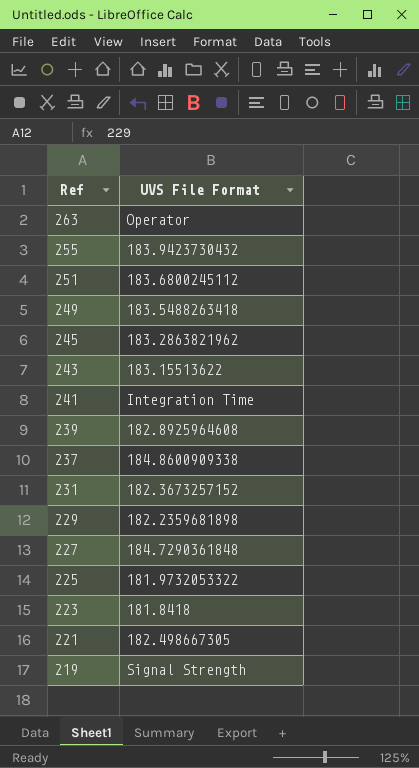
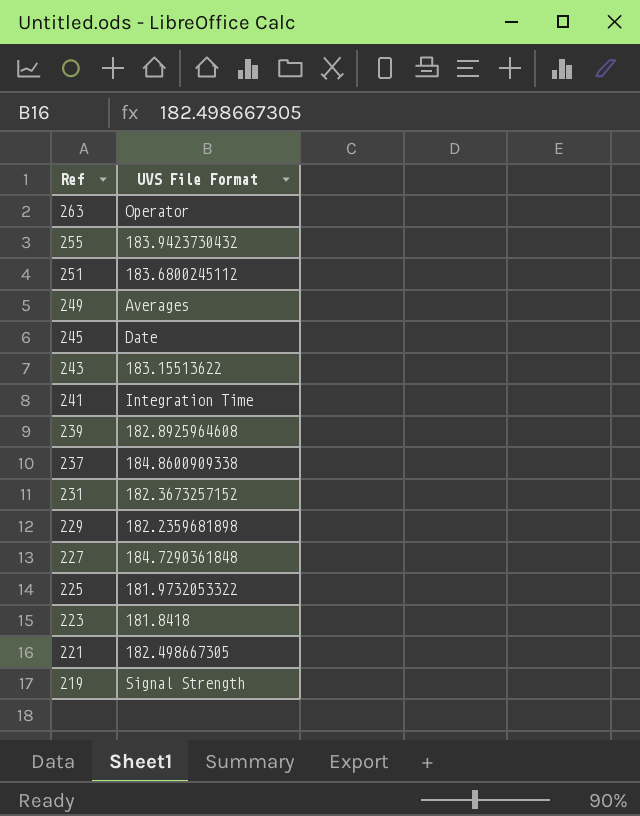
249 | UVS File Format: 183.5488263418 -> Averages
245 | UVS File Format: 183.2863821962 -> Date

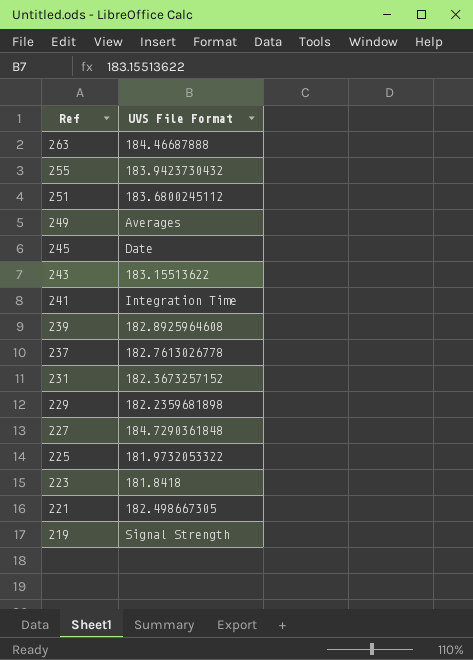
263 | UVS File Format: Operator -> 184.46687888
237 | UVS File Format: 184.8600909338 -> 182.7613026778

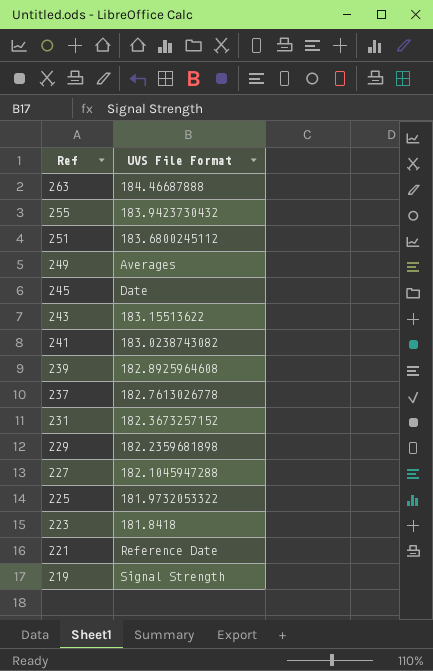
241 | UVS File Format: Integration Time -> 183.0238743082
227 | UVS File Format: 184.7290361848 -> 182.1045947288
221 | UVS File Format: 182.498667305 -> Reference Date

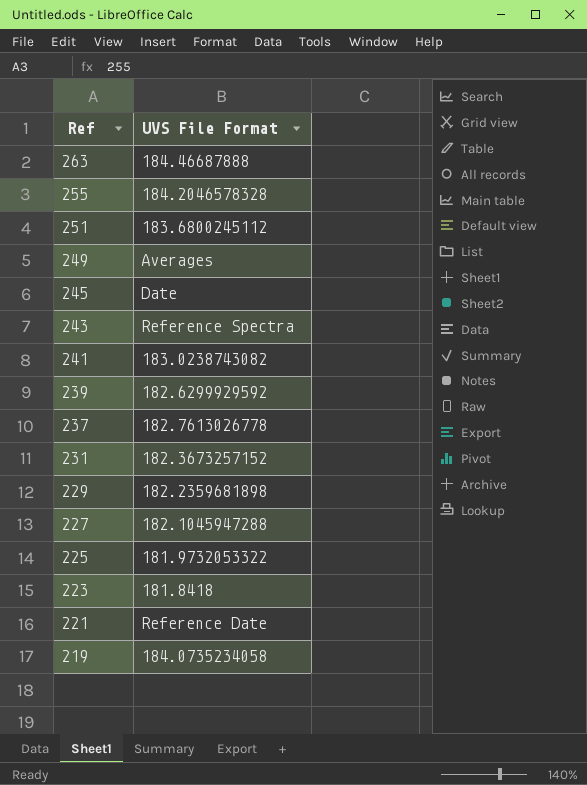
255 | UVS File Format: 183.9423730432 -> 184.2046578328
243 | UVS File Format: 183.15513622 -> Reference Spectra
239 | UVS File Format: 182.8925964608 -> 182.6299929592
219 | UVS File Format: Signal Strength -> 184.0735234058

